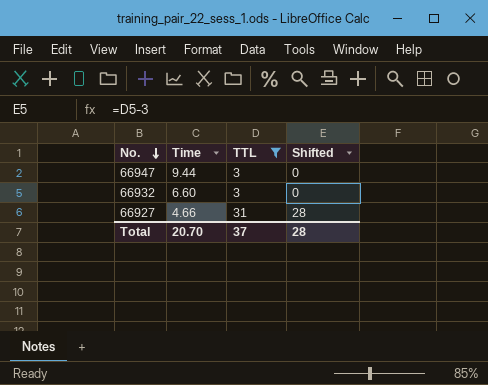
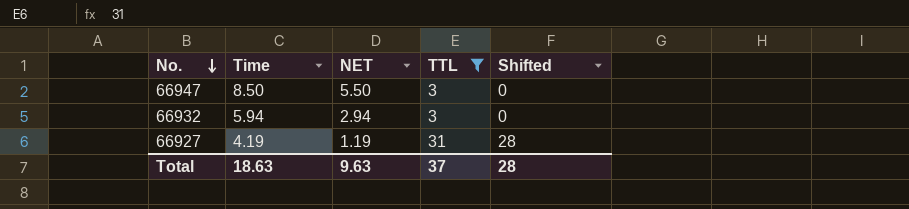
column NET | formula: none -> [Time] - 3
66947 | Time: 9.44 -> 8.50
66932 | Time: 6.60 -> 5.94
66927 | Time: 4.66 -> 4.19
Total | Time: 20.70 -> 18.63

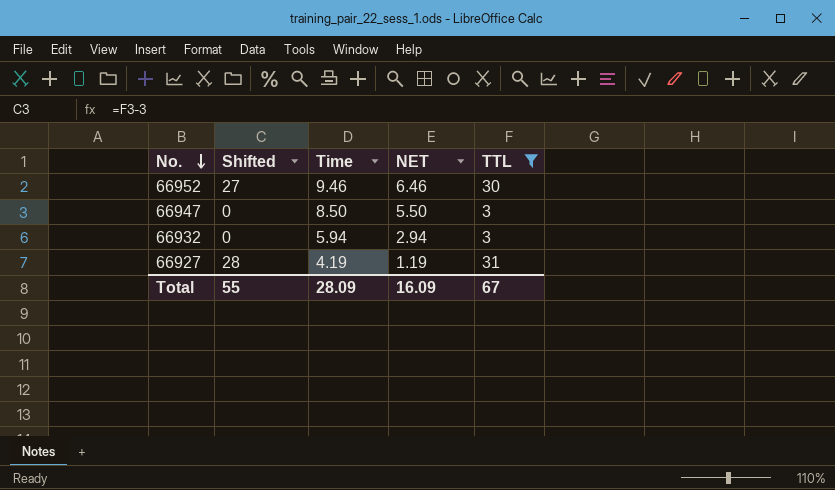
column Shifted | position: 5 -> 2
row 66952: none -> 27 | 9.46 | 6.46 | 30
Total | Shifted: 28 -> 55
Total | Time: 18.63 -> 28.09
Total | NET: 9.63 -> 16.09
Total | TTL: 37 -> 67

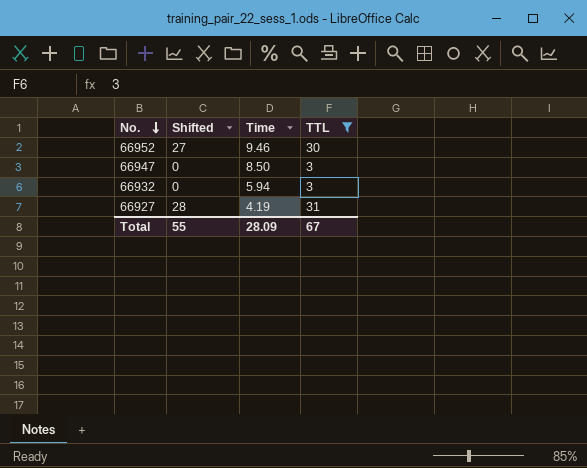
column NET | formula: [Time] - 3 -> none

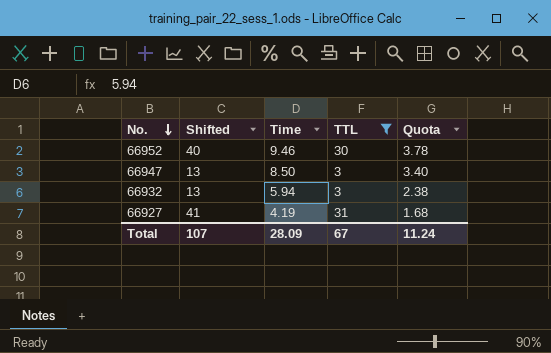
column Shifted | formula: [TTL] - 3 -> [TTL] + 10
column Quota | formula: none -> [Time] * 0.4
Total | Shifted: 55 -> 107

